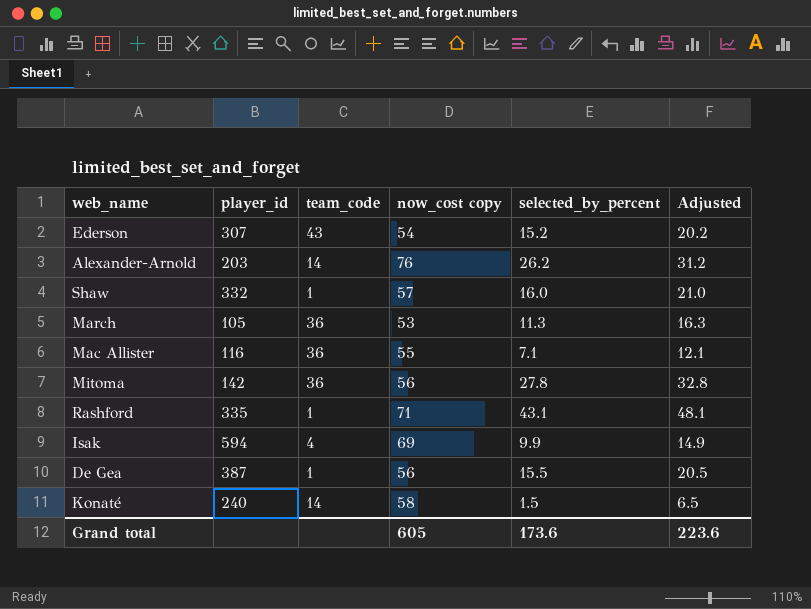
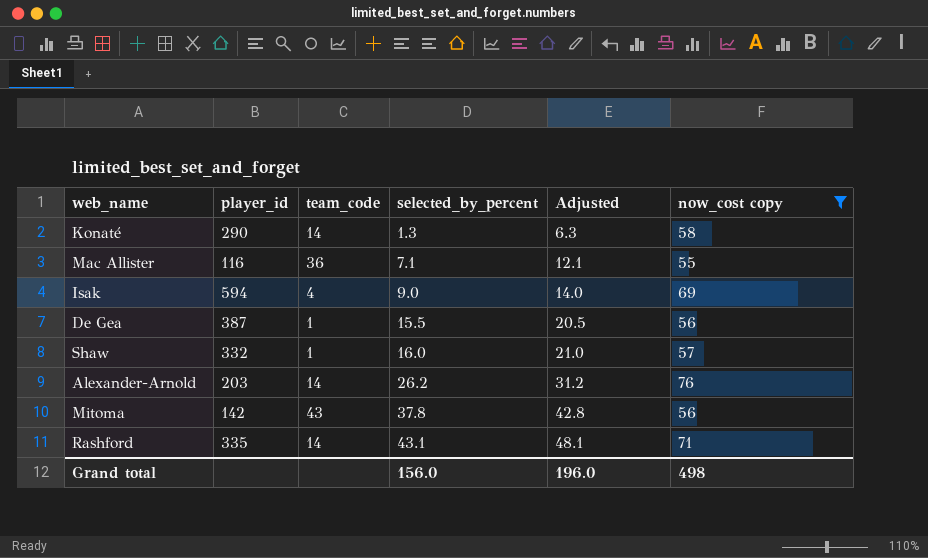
filter: none -> now_cost copy >= 55
row order: none -> selected_by_percent ascending
column now_cost copy | position: 4 -> 6
Konaté | player_id: 240 -> 290
Konaté | selected_by_percent: 1.5 -> 1.3
Konaté | Adjusted: 6.5 -> 6.3
Isak | selected_by_percent: 9.9 -> 9.0
Isak | Adjusted: 14.9 -> 14.0
Mitoma | team_code: 36 -> 43
Mitoma | selected_by_percent: 27.8 -> 37.8
Mitoma | Adjusted: 32.8 -> 42.8
Rashford | team_code: 1 -> 14
Grand total | selected_by_percent: 173.6 -> 156.0
Grand total | Adjusted: 223.6 -> 196.0
Grand total | now_cost copy: 605 -> 498

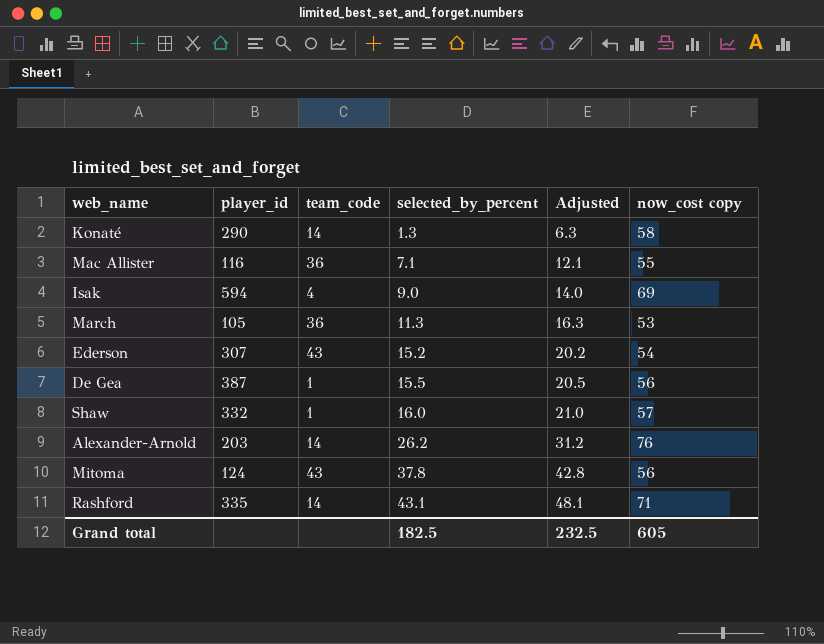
filter: now_cost copy >= 55 -> none
Mitoma | player_id: 142 -> 124
Grand total | selected_by_percent: 156.0 -> 182.5
Grand total | Adjusted: 196.0 -> 232.5
Grand total | now_cost copy: 498 -> 605

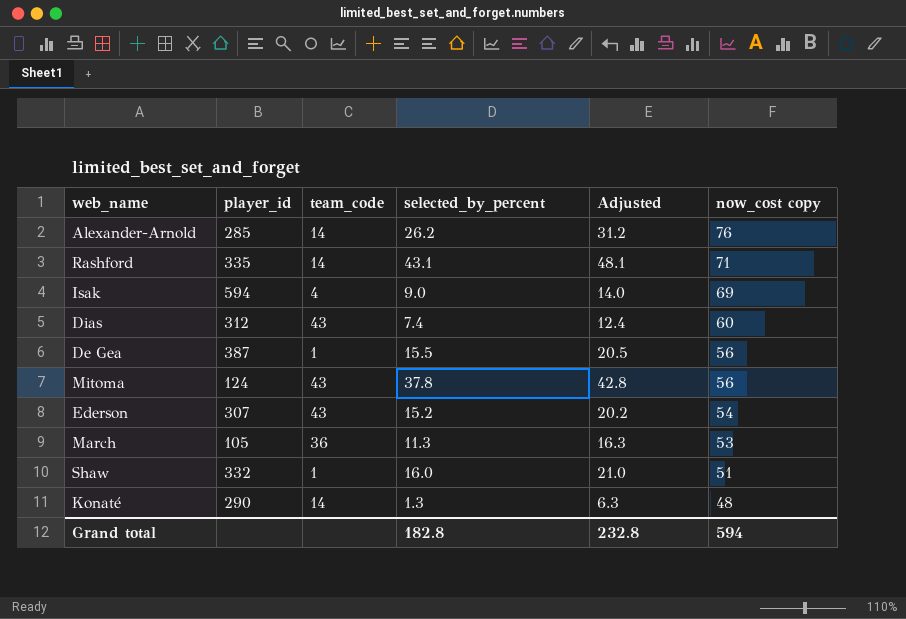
row order: selected_by_percent ascending -> now_cost copy descending
row Mac Allister: 116 | 36 | 7.1 | 12.1 | 55 -> none
Alexander-Arnold | player_id: 203 -> 285
row Dias: none -> 312 | 43 | 7.4 | 12.4 | 60
Shaw | now_cost copy: 57 -> 51
Konaté | now_cost copy: 58 -> 48
Grand total | selected_by_percent: 182.5 -> 182.8
Grand total | Adjusted: 232.5 -> 232.8
Grand total | now_cost copy: 605 -> 594

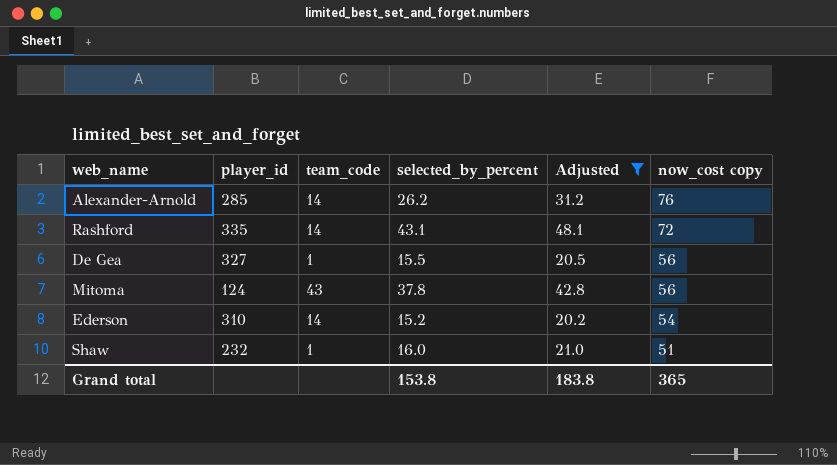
filter: none -> Adjusted >= 20.2
Rashford | now_cost copy: 71 -> 72
De Gea | player_id: 387 -> 327
Ederson | player_id: 307 -> 310
Ederson | team_code: 43 -> 14
Shaw | player_id: 332 -> 232
Grand total | selected_by_percent: 182.8 -> 153.8
Grand total | Adjusted: 232.8 -> 183.8
Grand total | now_cost copy: 594 -> 365

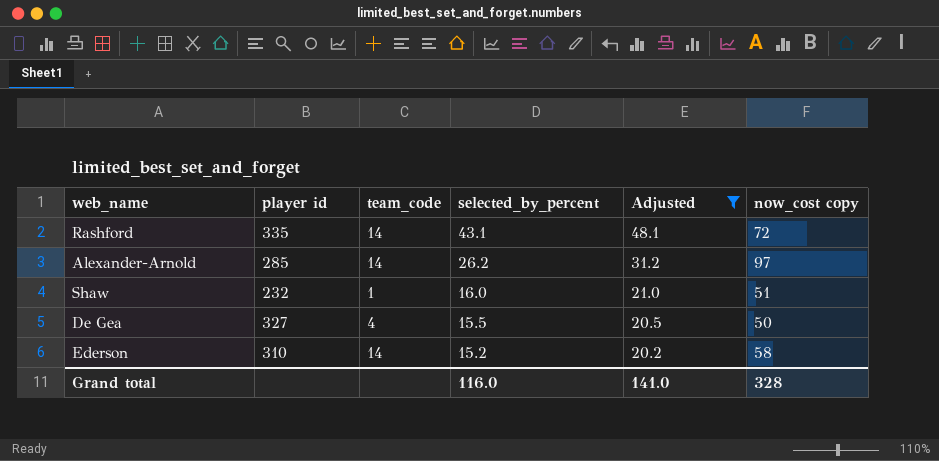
row order: now_cost copy descending -> selected_by_percent descending
column name: player_id -> player id
row Mitoma: 124 | 43 | 37.8 | 42.8 | 56 -> none
Alexander-Arnold | now_cost copy: 76 -> 97
De Gea | team_code: 1 -> 4
De Gea | now_cost copy: 56 -> 50
Ederson | now_cost copy: 54 -> 58
Grand total | selected_by_percent: 153.8 -> 116.0
Grand total | Adjusted: 183.8 -> 141.0
Grand total | now_cost copy: 365 -> 328

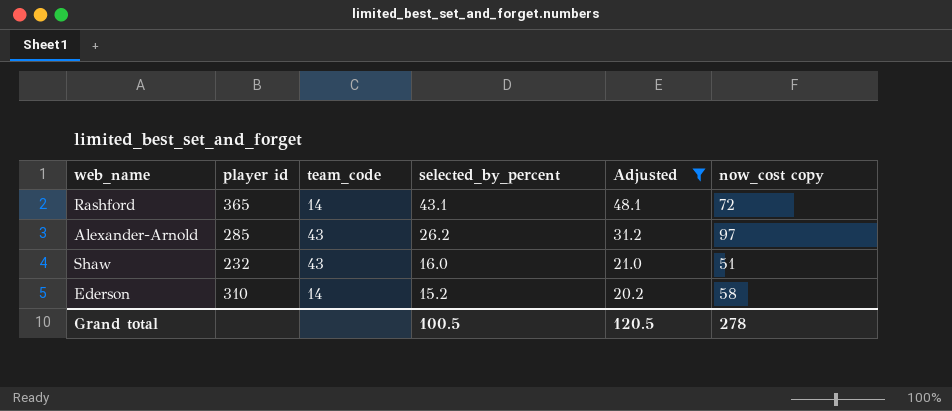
row De Gea: 327 | 4 | 15.5 | 20.5 | 50 -> none
Rashford | player id: 335 -> 365
Alexander-Arnold | team_code: 14 -> 43
Shaw | team_code: 1 -> 43
Grand total | selected_by_percent: 116.0 -> 100.5
Grand total | Adjusted: 141.0 -> 120.5
Grand total | now_cost copy: 328 -> 278

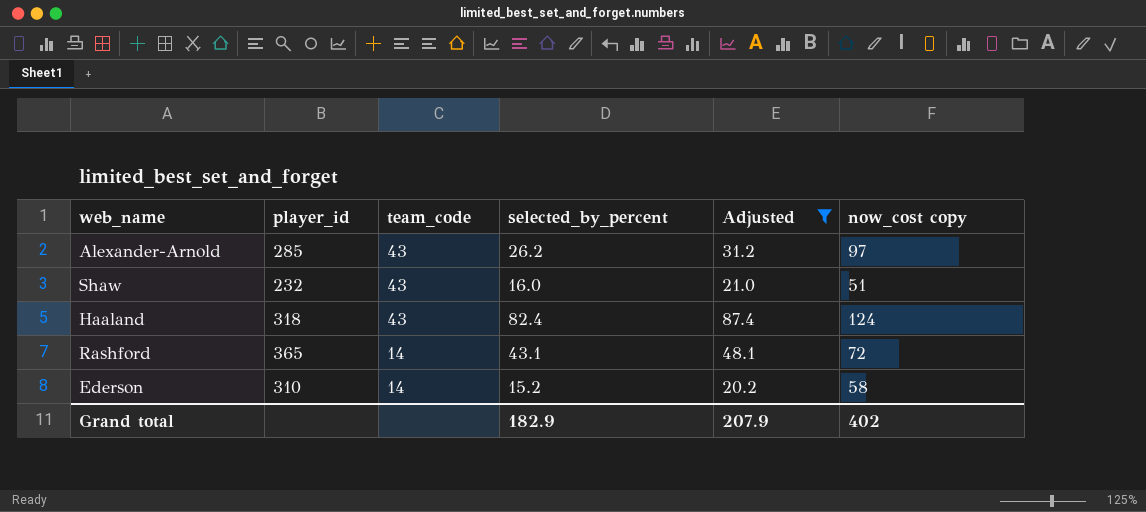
row order: selected_by_percent descending -> team_code descending
column name: player id -> player_id
row Haaland: none -> 318 | 43 | 82.4 | 87.4 | 124
Grand total | selected_by_percent: 100.5 -> 182.9
Grand total | Adjusted: 120.5 -> 207.9
Grand total | now_cost copy: 278 -> 402

